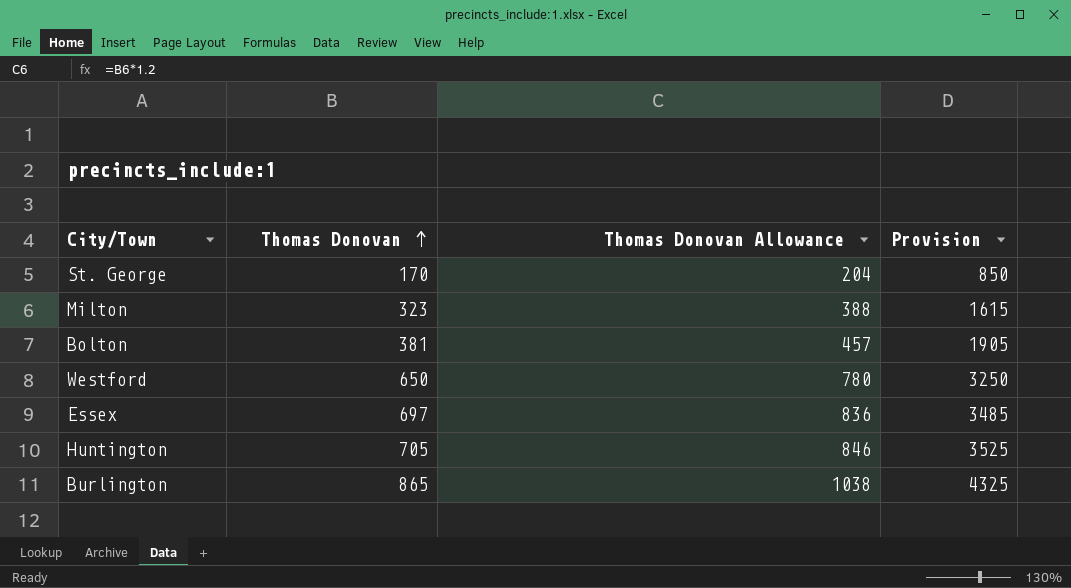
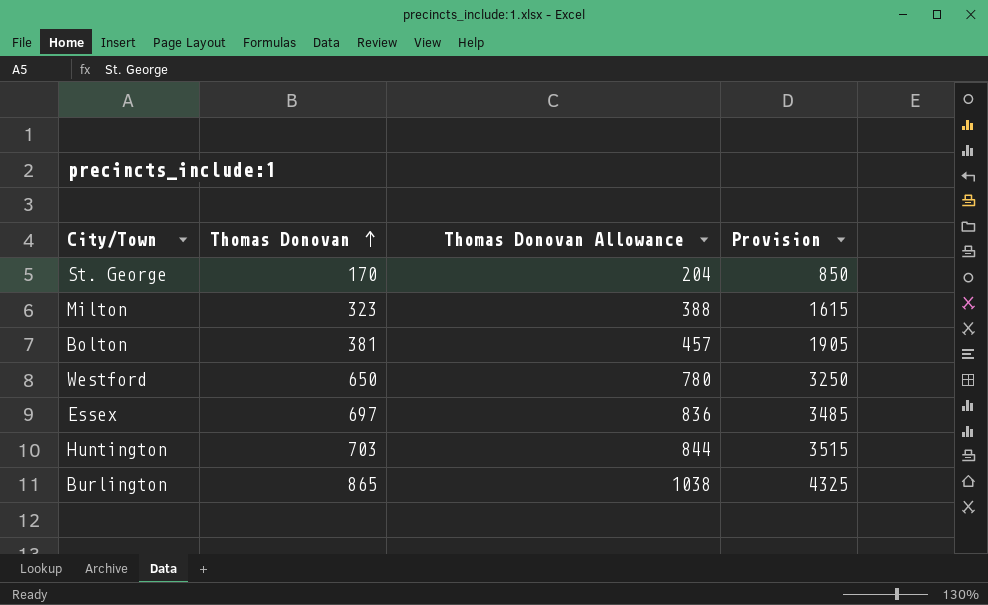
Huntington | Thomas Donovan: 705 -> 703
Huntington | Thomas Donovan Allowance: 846 -> 844
Huntington | Provision: 3525 -> 3515

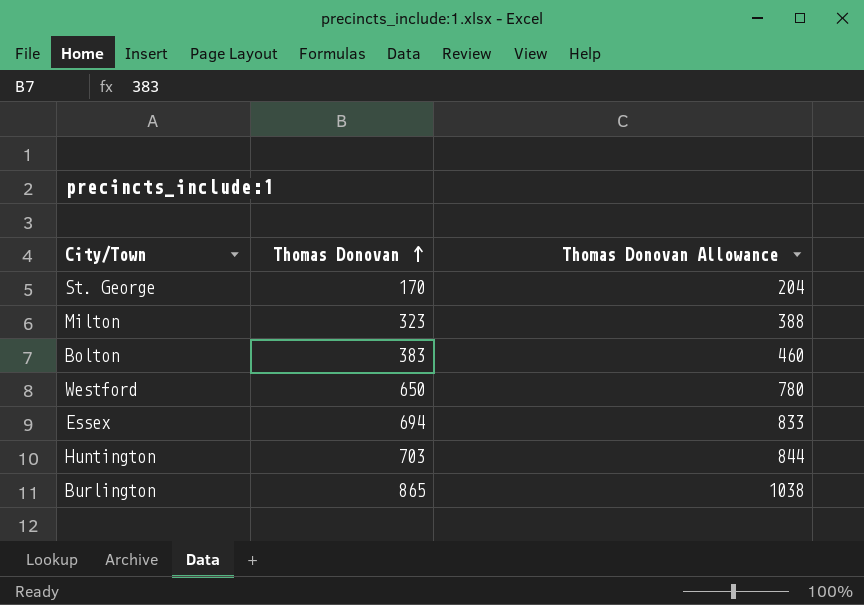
column Provision | formula: [Thomas Donovan] * 5 -> none
Bolton | Thomas Donovan: 381 -> 383
Bolton | Thomas Donovan Allowance: 457 -> 460
Essex | Thomas Donovan: 697 -> 694
Essex | Thomas Donovan Allowance: 836 -> 833

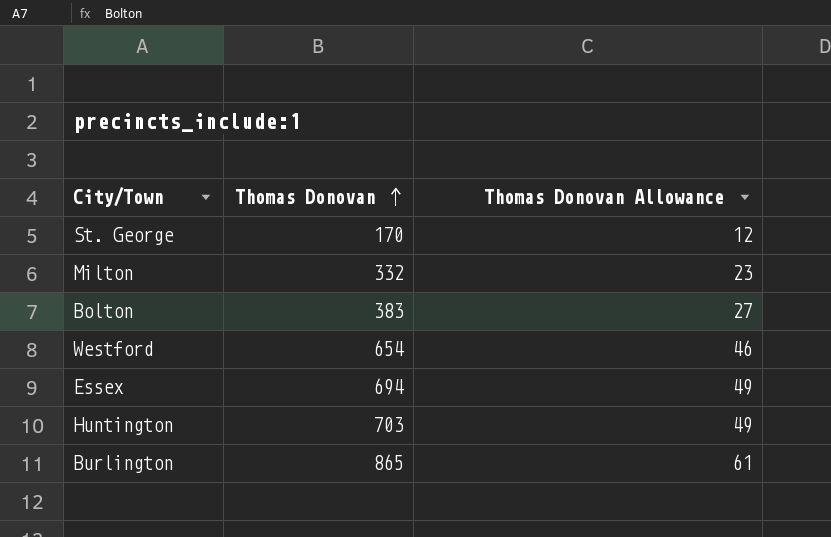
column Thomas Donovan Allowance | formula: [Thomas Donovan] * 1.2 -> [Thomas Donovan] * 0.07
Milton | Thomas Donovan: 323 -> 332
Westford | Thomas Donovan: 650 -> 654

